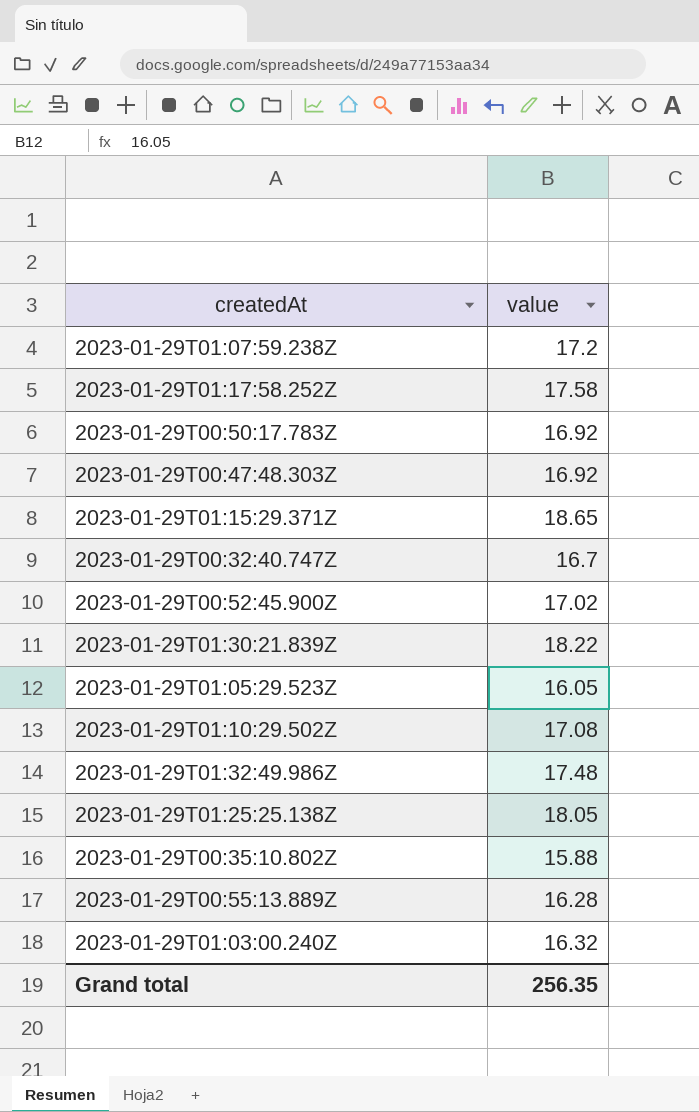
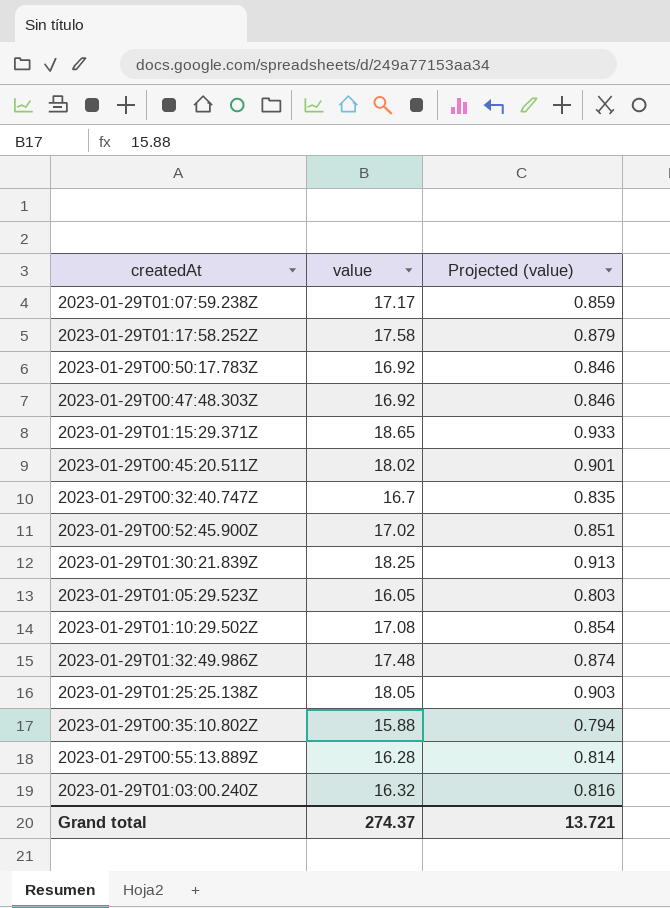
column Projected (value) | formula: none -> [value] * 0.05
2023-01-29T01:07:59.238Z | value: 17.2 -> 17.17
row 2023-01-29T00:45:20.511Z: none -> 18.02 | 0.901
2023-01-29T01:30:21.839Z | value: 18.22 -> 18.25
Grand total | value: 256.35 -> 274.37

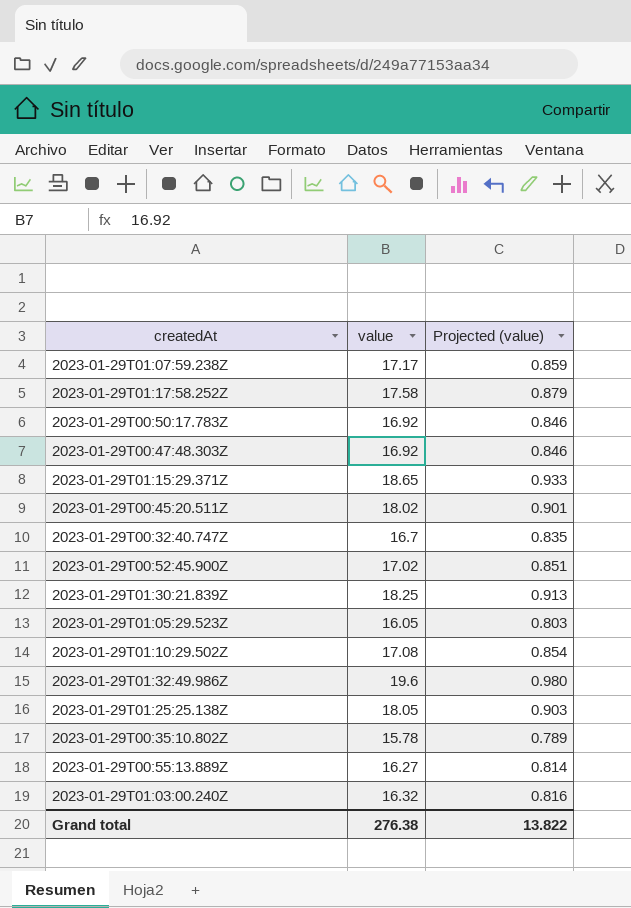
2023-01-29T01:32:49.986Z | value: 17.48 -> 19.6
2023-01-29T01:32:49.986Z | Projected (value): 0.874 -> 0.980
2023-01-29T00:35:10.802Z | value: 15.88 -> 15.78
2023-01-29T00:35:10.802Z | Projected (value): 0.794 -> 0.789
2023-01-29T00:55:13.889Z | value: 16.28 -> 16.27
Grand total | value: 274.37 -> 276.38
Grand total | Projected (value): 13.721 -> 13.822

